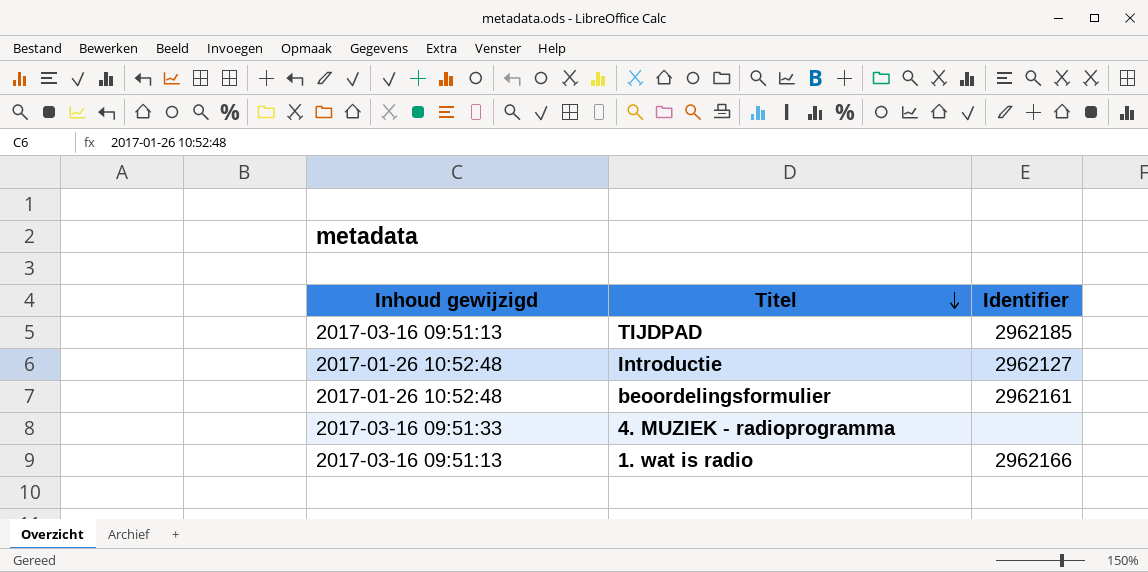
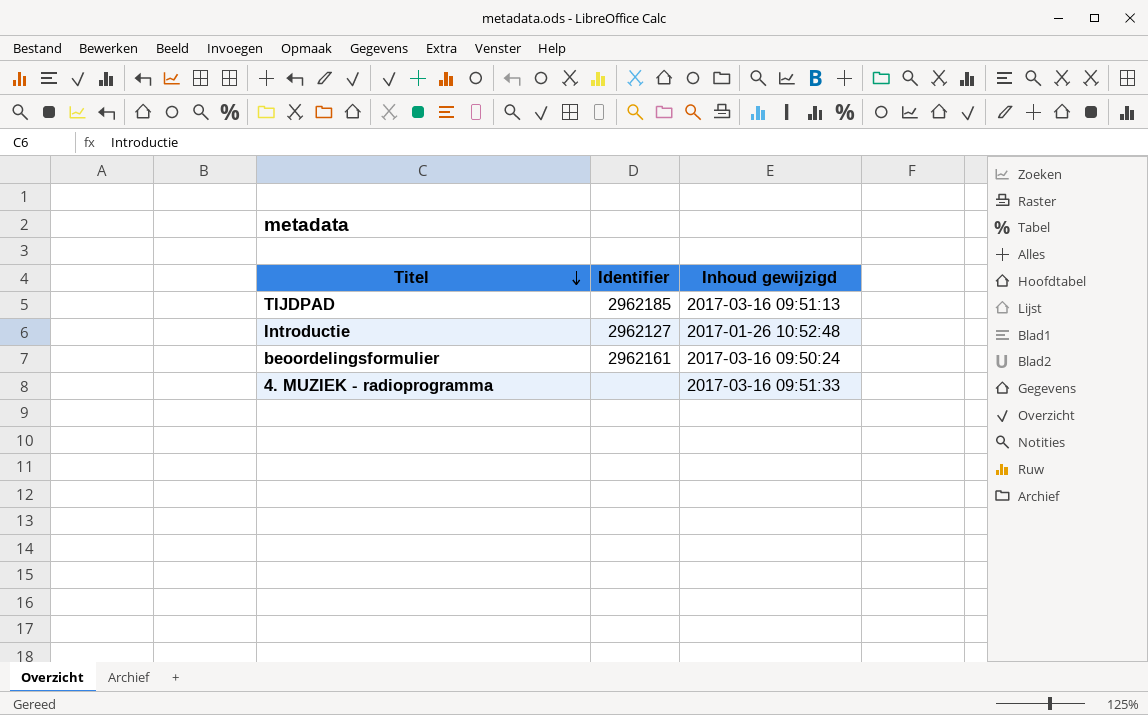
column Inhoud gewijzigd | position: 1 -> 3
row 1. wat is radio: 2017-03-16 09:51:13 | 2962166 -> none
beoordelingsformulier | Inhoud gewijzigd: 2017-01-26 10:52:48 -> 2017-03-16 09:50:24

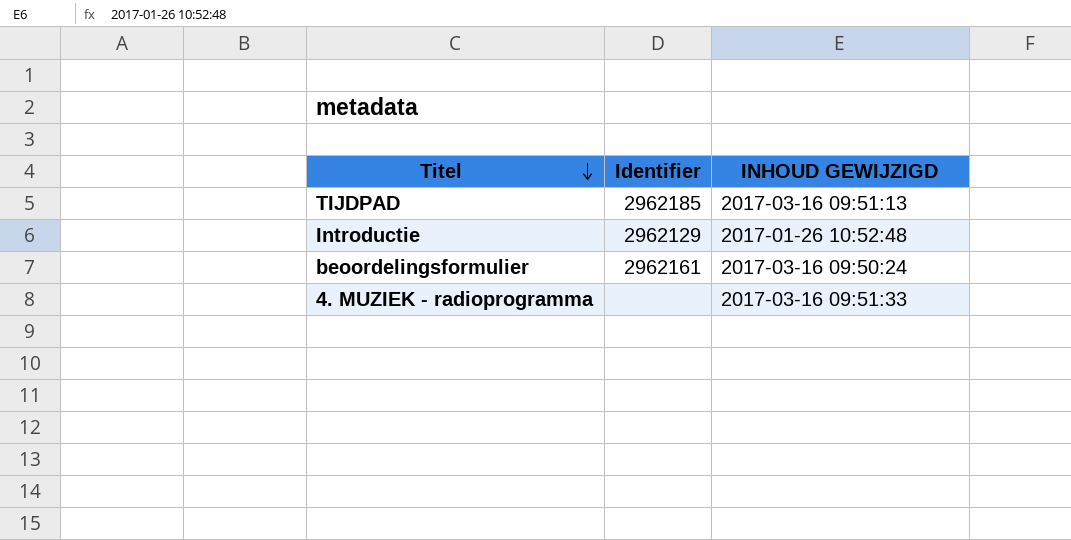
column name: Inhoud gewijzigd -> INHOUD GEWIJZIGD
Introductie | Identifier: 2962127 -> 2962129

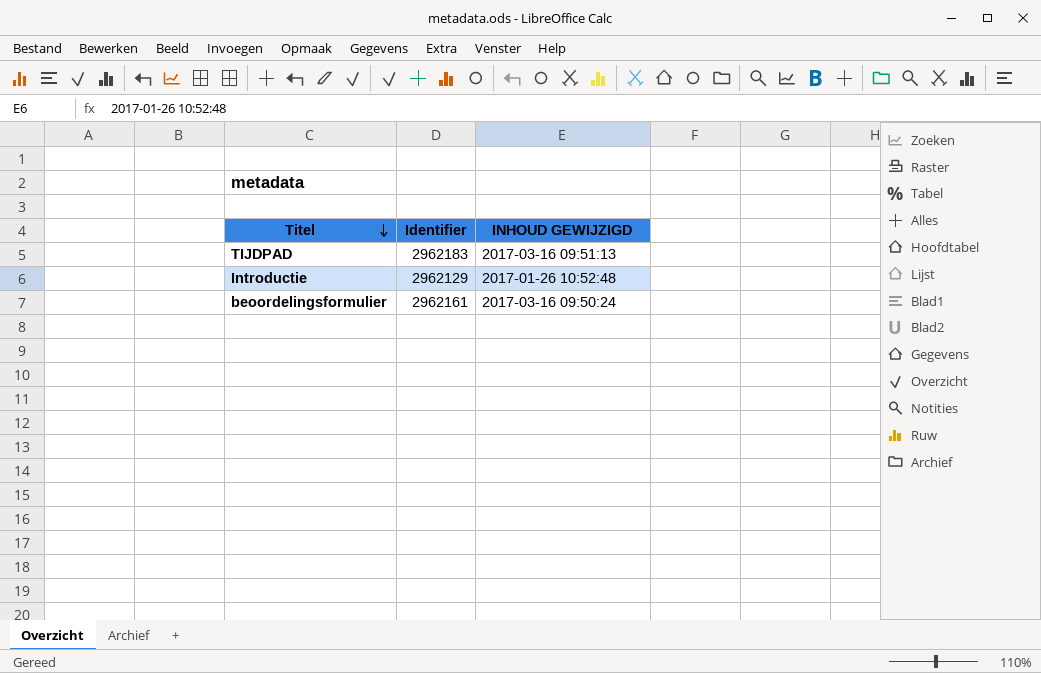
row 4. MUZIEK - radioprogramma: none | 2017-03-16 09:51:33 -> none
TIJDPAD | Identifier: 2962185 -> 2962183

